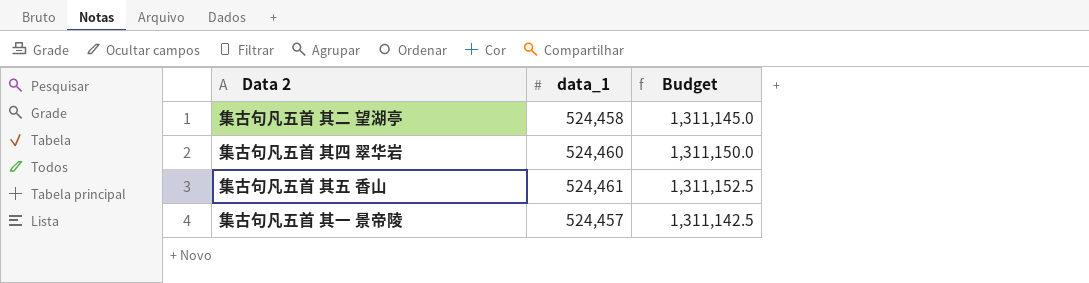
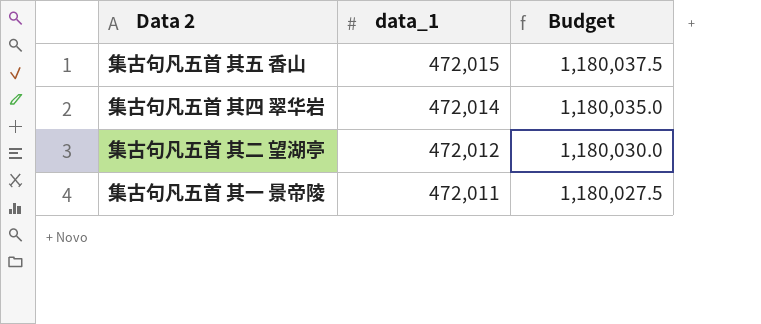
row order: none -> data_1 descending
集古句凡五首 其五 香山 | data_1: 524,461 -> 472,015
集古句凡五首 其五 香山 | Budget: 1,311,152.5 -> 1,180,037.5
集古句凡五首 其四 翠华岩 | data_1: 524,460 -> 472,014
集古句凡五首 其四 翠华岩 | Budget: 1,311,150.0 -> 1,180,035.0
集古句凡五首 其二 望湖亭 | data_1: 524,458 -> 472,012
集古句凡五首 其二 望湖亭 | Budget: 1,311,145.0 -> 1,180,030.0
集古句凡五首 其一 景帝陵 | data_1: 524,457 -> 472,011
集古句凡五首 其一 景帝陵 | Budget: 1,311,142.5 -> 1,180,027.5

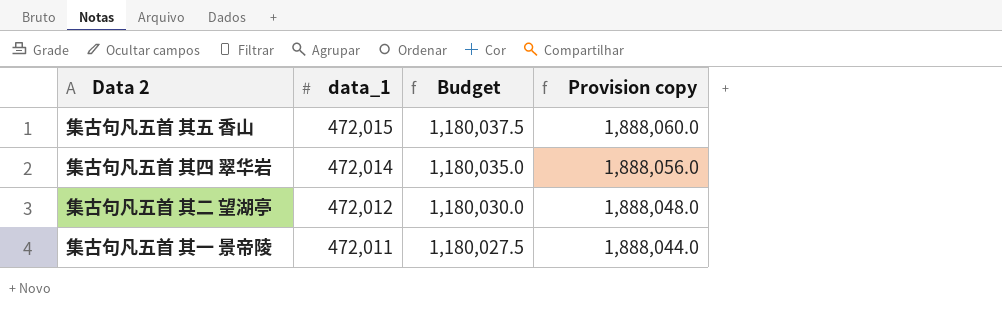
column Provision copy | formula: none -> [data_1] * 4

